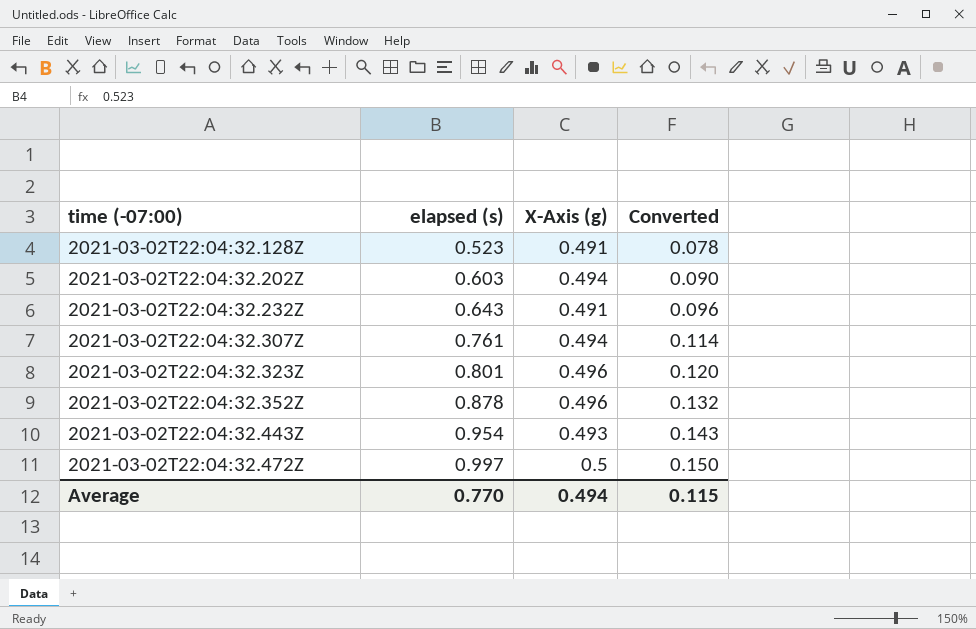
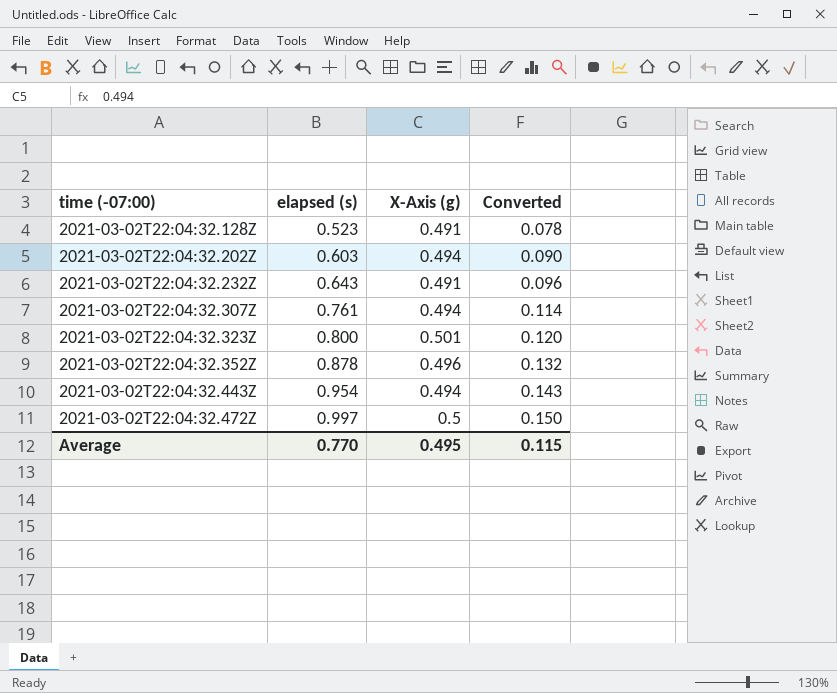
2021-03-02T22:04:32.323Z | elapsed (s): 0.801 -> 0.800
2021-03-02T22:04:32.323Z | X-Axis (g): 0.496 -> 0.501
2021-03-02T22:04:32.443Z | X-Axis (g): 0.493 -> 0.494
Average | X-Axis (g): 0.494 -> 0.495

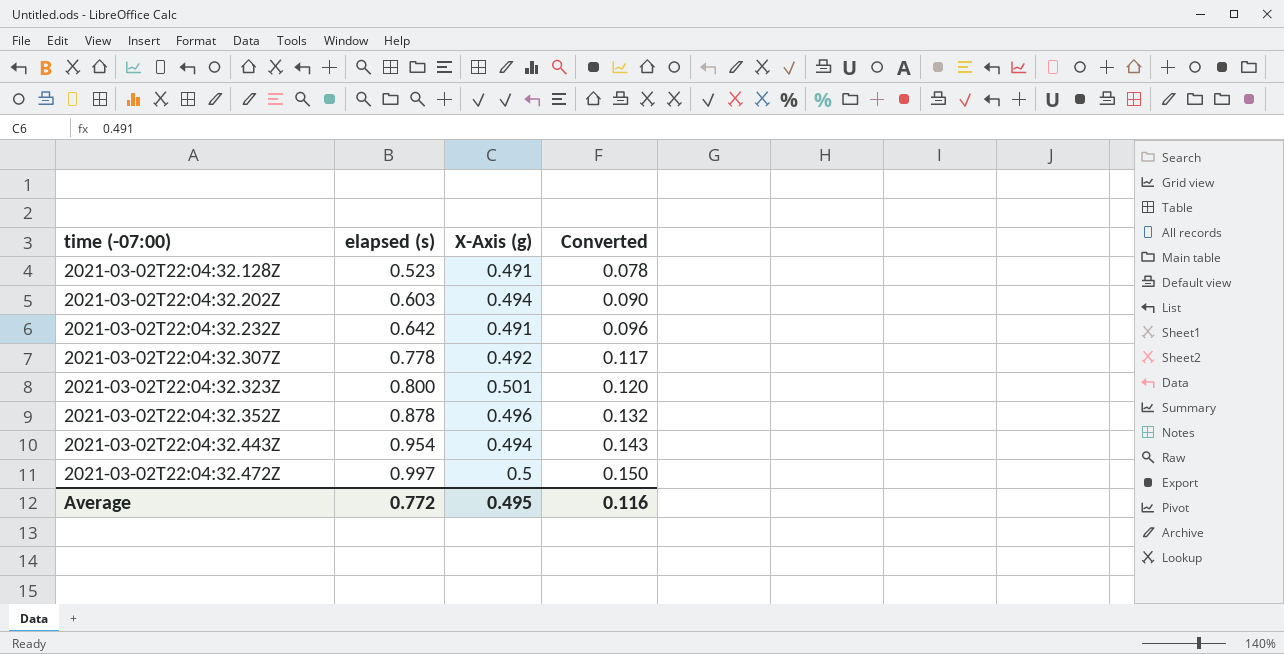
2021-03-02T22:04:32.232Z | elapsed (s): 0.643 -> 0.642
2021-03-02T22:04:32.307Z | elapsed (s): 0.761 -> 0.778
2021-03-02T22:04:32.307Z | X-Axis (g): 0.494 -> 0.492
2021-03-02T22:04:32.307Z | Converted: 0.114 -> 0.117
Average | elapsed (s): 0.770 -> 0.772
Average | Converted: 0.115 -> 0.116

